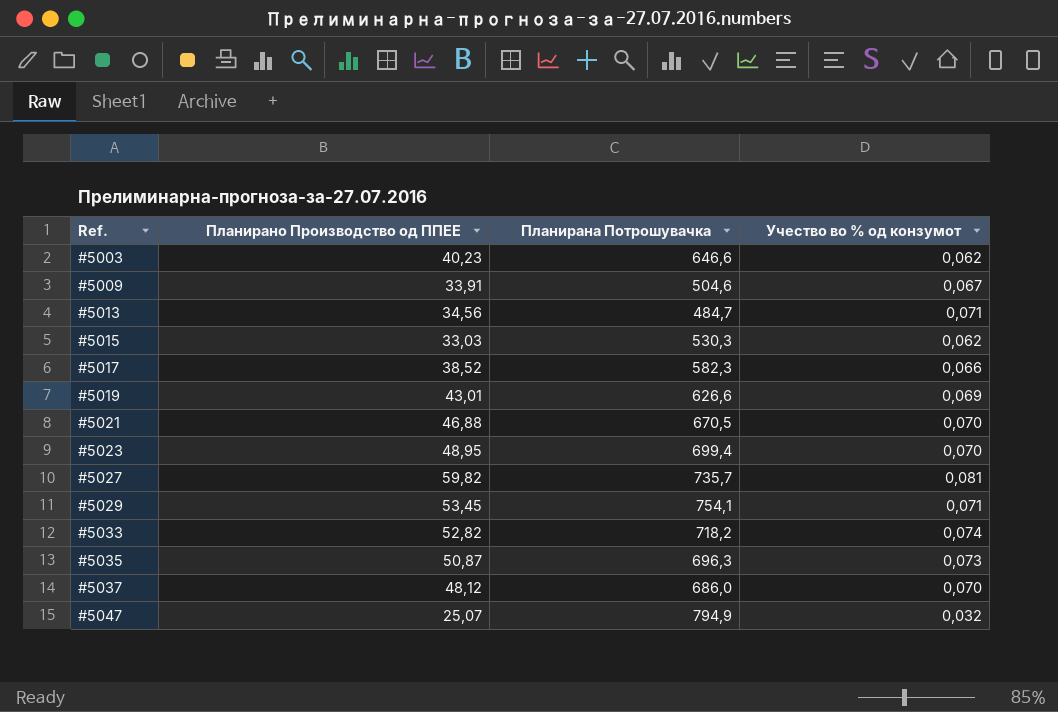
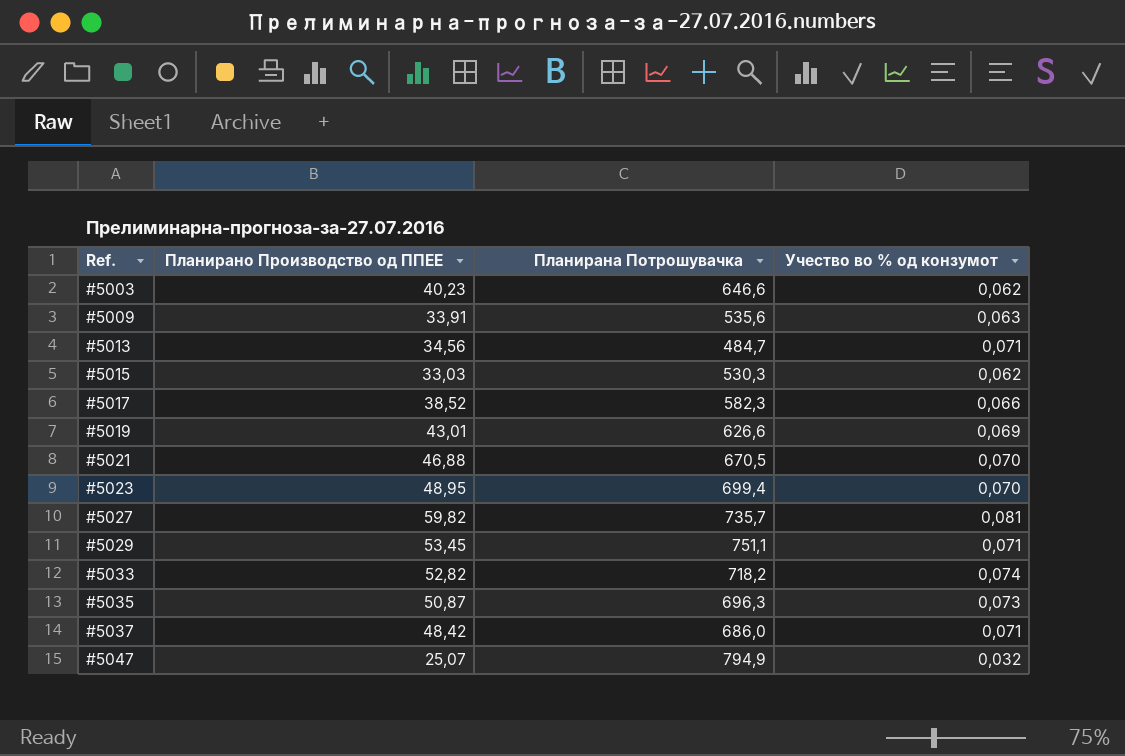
#5009 | Планирана Потрошувачка: 504,6 -> 535,6
#5009 | Учество во % од конзумот: 0,067 -> 0,063
#5029 | Планирана Потрошувачка: 754,1 -> 751,1
#5037 | Планирано Производство од ППЕЕ: 48,12 -> 48,42
#5037 | Учество во % од конзумот: 0,070 -> 0,071

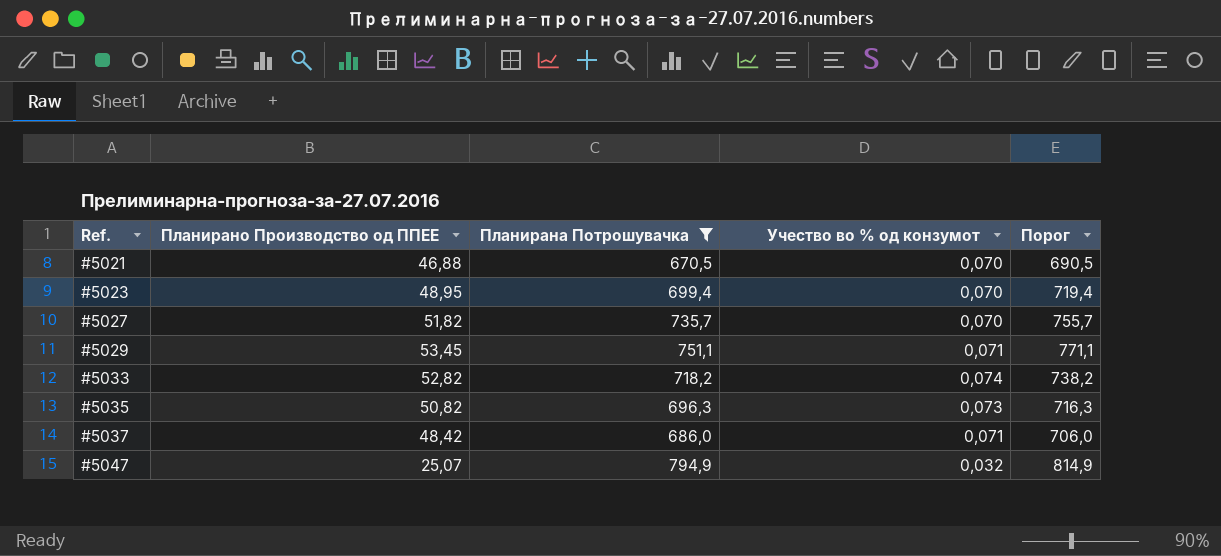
filter: none -> Планирана Потрошувачка >= 670,5
column Порог | formula: none -> [Планирана Потрошувачка] + 20
#5027 | Планирано Производство од ППЕЕ: 59,82 -> 51,82
#5027 | Учество во % од конзумот: 0,081 -> 0,070
#5035 | Планирано Производство од ППЕЕ: 50,87 -> 50,82

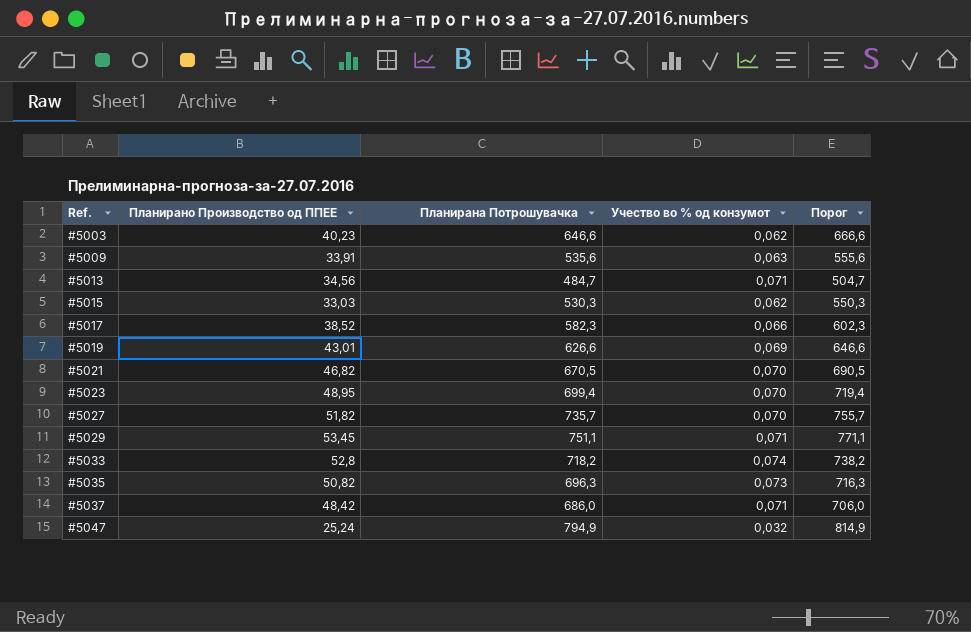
filter: Планирана Потрошувачка >= 670,5 -> none
#5021 | Планирано Производство од ППЕЕ: 46,88 -> 46,82
#5033 | Планирано Производство од ППЕЕ: 52,82 -> 52,8
#5047 | Планирано Производство од ППЕЕ: 25,07 -> 25,24

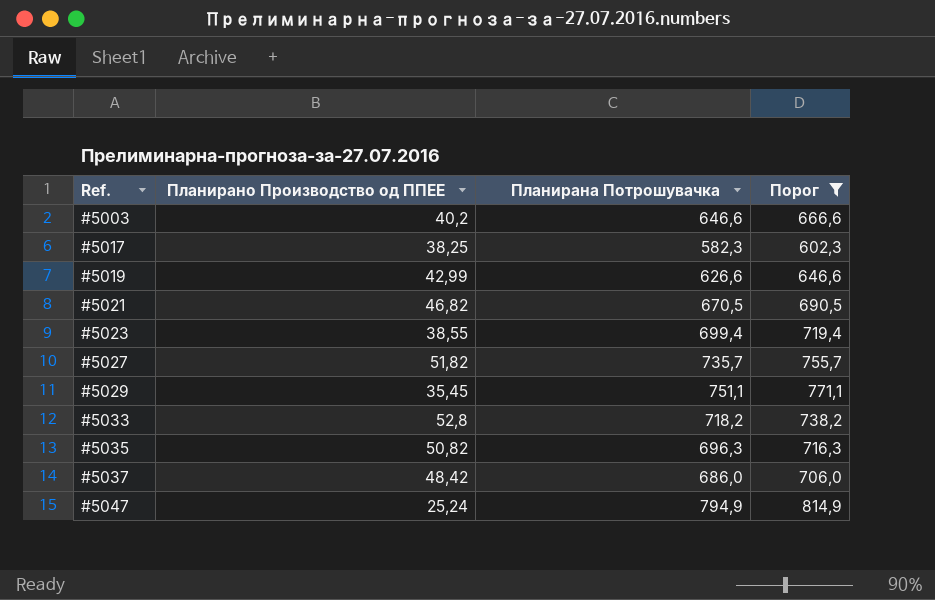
filter: none -> Порог >= 602,3
column Учество во % од конзумот | formula: [Планирано Производство од ППЕЕ] / [Планирана Потрошувачка] -> none
#5003 | Планирано Производство од ППЕЕ: 40,23 -> 40,2
#5017 | Планирано Производство од ППЕЕ: 38,52 -> 38,25
#5019 | Планирано Производство од ППЕЕ: 43,01 -> 42,99
#5023 | Планирано Производство од ППЕЕ: 48,95 -> 38,55
#5029 | Планирано Производство од ППЕЕ: 53,45 -> 35,45

